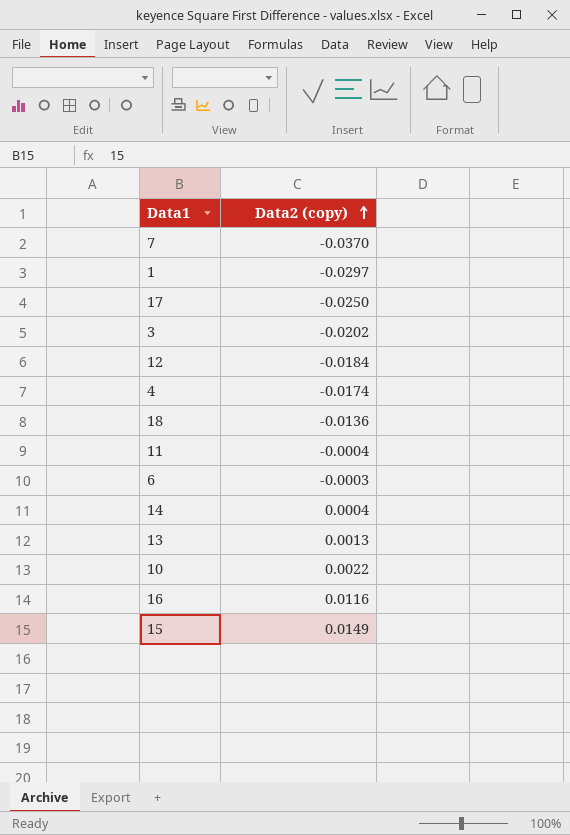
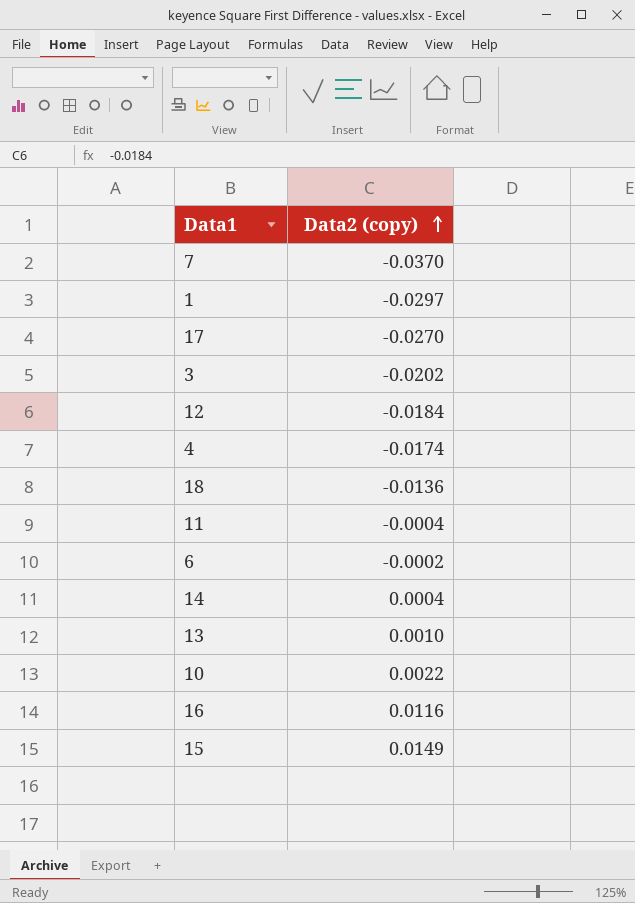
17 | Data2 (copy): -0.0250 -> -0.0270
6 | Data2 (copy): -0.0003 -> -0.0002
13 | Data2 (copy): 0.0013 -> 0.0010

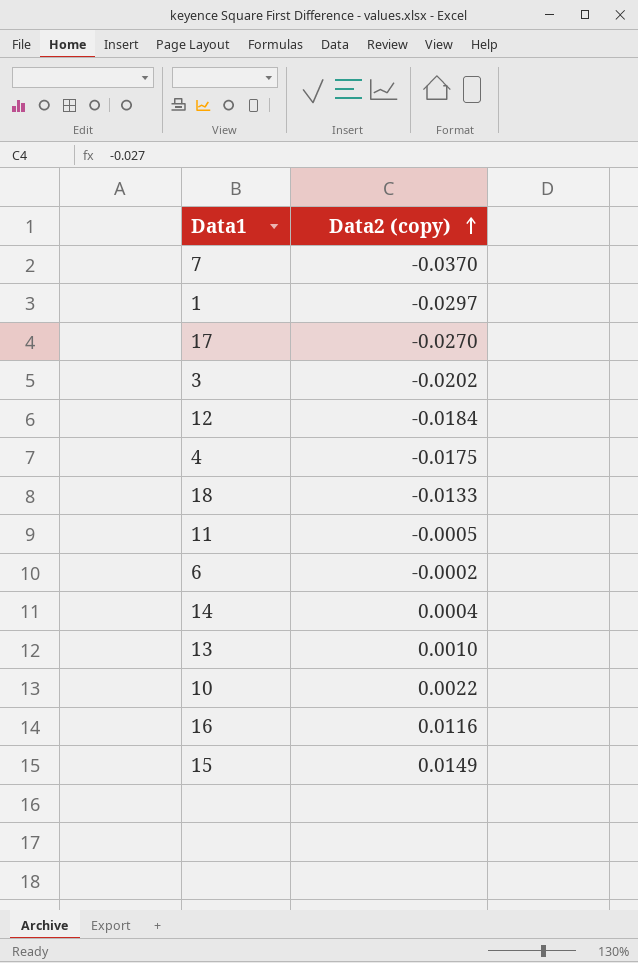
4 | Data2 (copy): -0.0174 -> -0.0175
18 | Data2 (copy): -0.0136 -> -0.0133
11 | Data2 (copy): -0.0004 -> -0.0005

